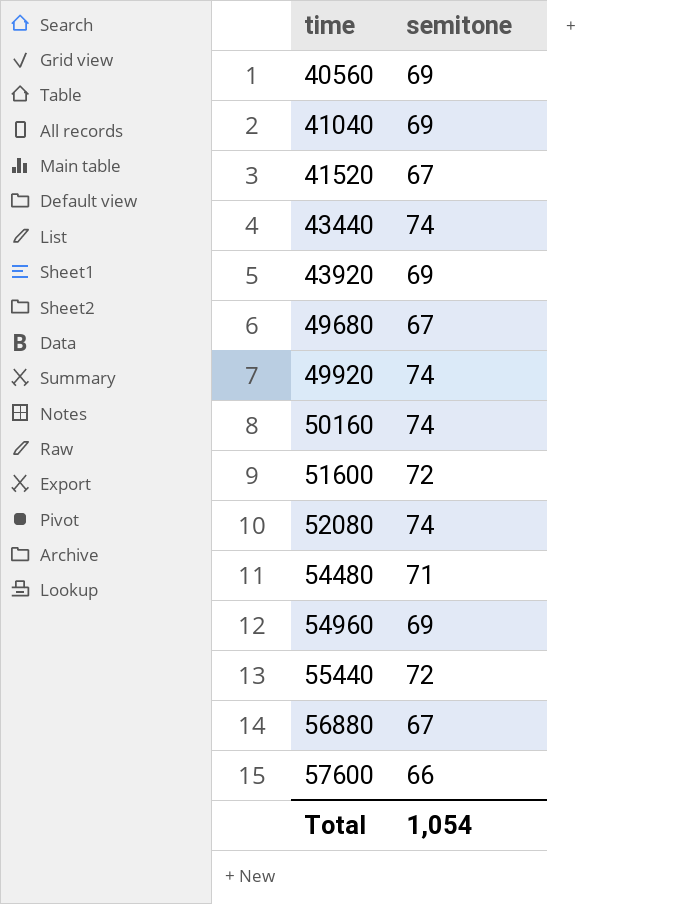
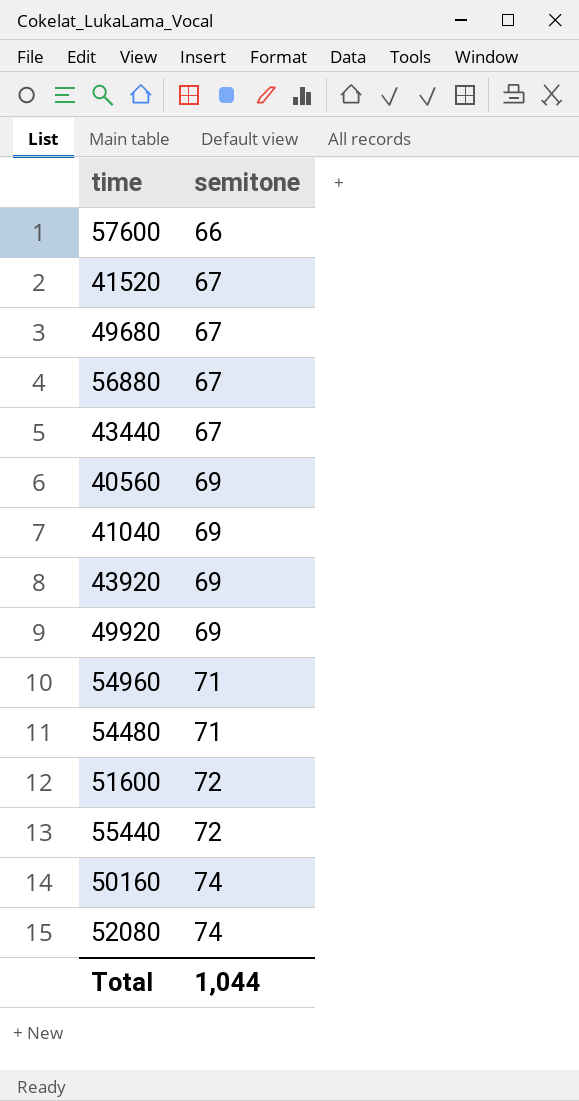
row order: time ascending -> semitone ascending
43440 | semitone: 74 -> 67
49920 | semitone: 74 -> 69
54960 | semitone: 69 -> 71
Total | semitone: 1,054 -> 1,044

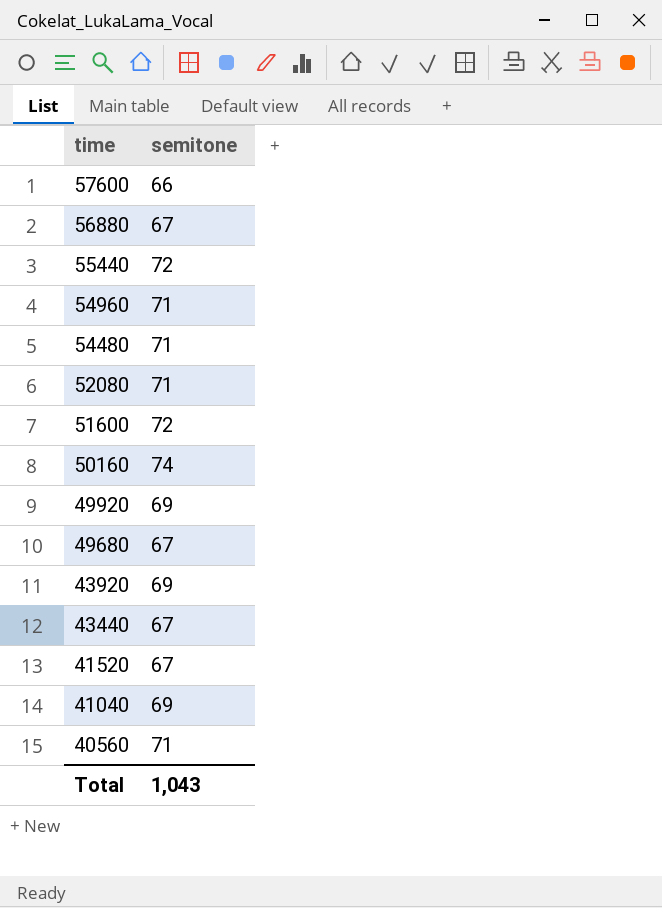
row order: semitone ascending -> time descending
52080 | semitone: 74 -> 71
40560 | semitone: 69 -> 71
Total | semitone: 1,044 -> 1,043

